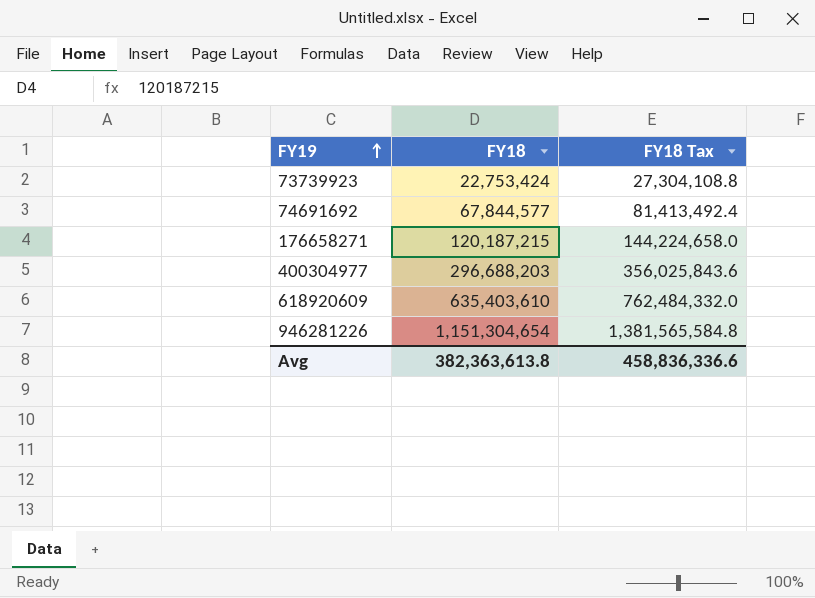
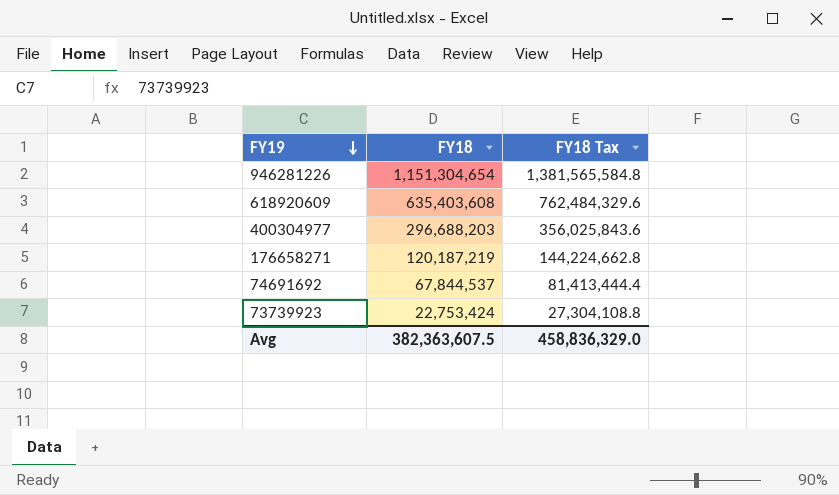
row order: FY19 ascending -> FY19 descending
618920609 | FY18: 635,403,610 -> 635,403,608
618920609 | FY18 Tax: 762,484,332.0 -> 762,484,329.6
176658271 | FY18: 120,187,215 -> 120,187,219
176658271 | FY18 Tax: 144,224,658.0 -> 144,224,662.8
74691692 | FY18: 67,844,577 -> 67,844,537
74691692 | FY18 Tax: 81,413,492.4 -> 81,413,444.4
Avg | FY18: 382,363,613.8 -> 382,363,607.5
Avg | FY18 Tax: 458,836,336.6 -> 458,836,329.0

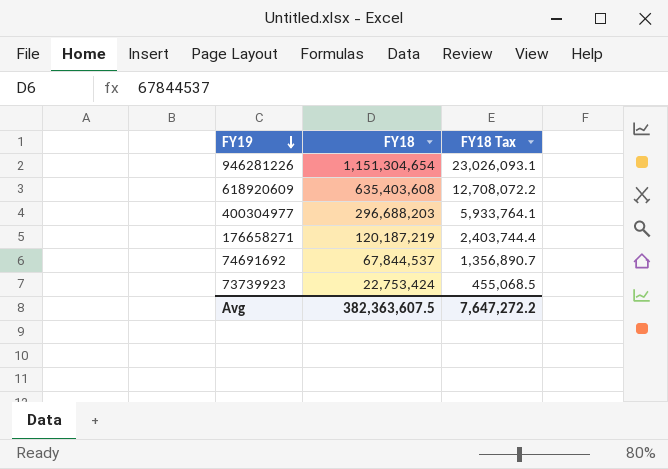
column FY18 Tax | formula: [FY18] * 1.2 -> [FY18] * 0.02
Avg | FY18 Tax: 458,836,329.0 -> 7,647,272.2

